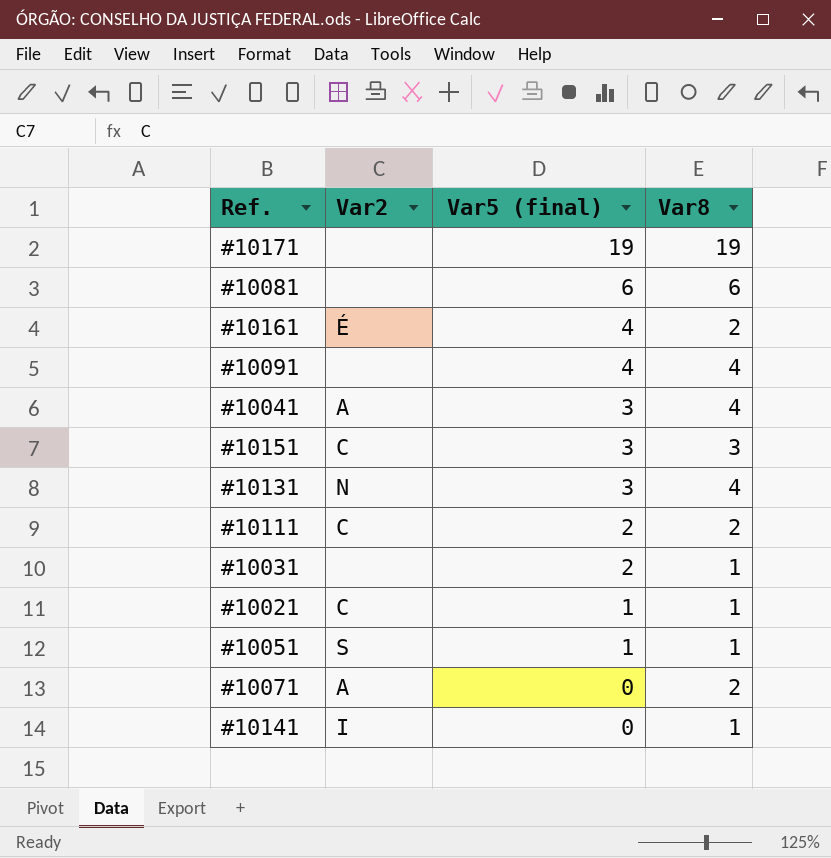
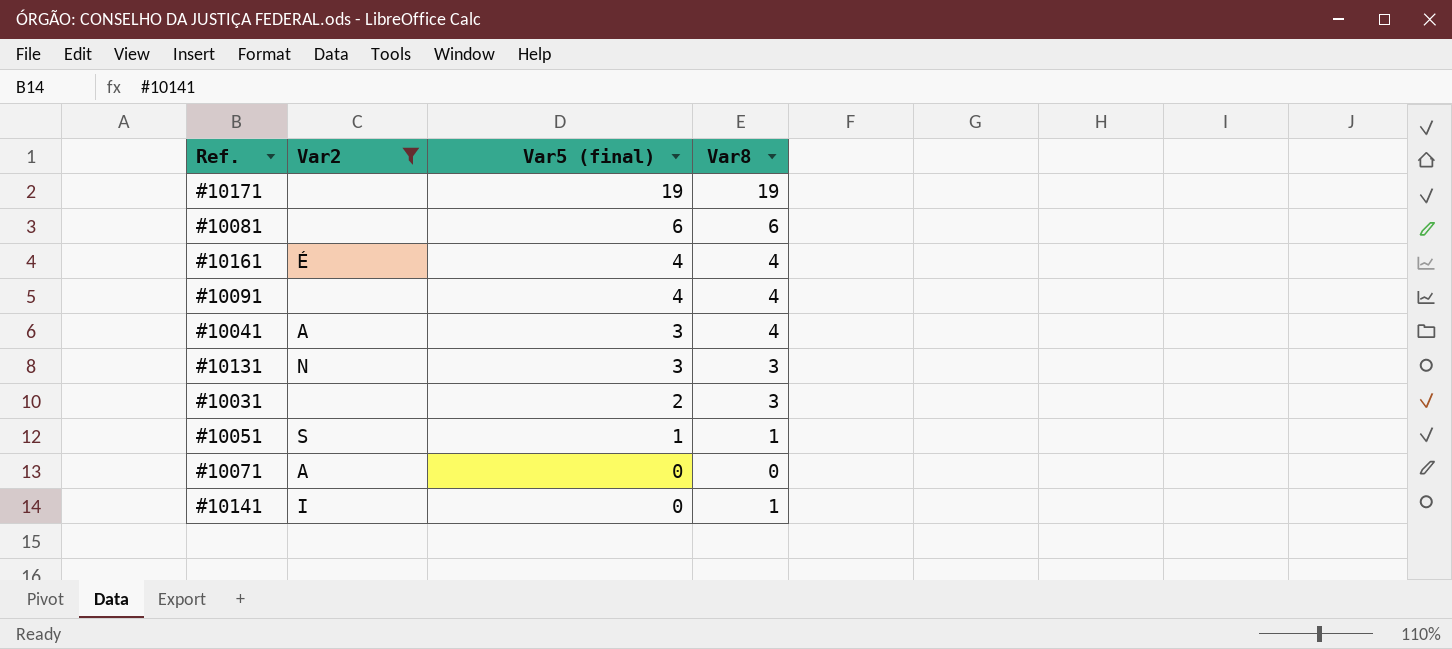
filter: none -> Var2 != C
#10161 | Var8: 2 -> 4
#10131 | Var8: 4 -> 3
#10031 | Var8: 1 -> 3
#10071 | Var8: 2 -> 0

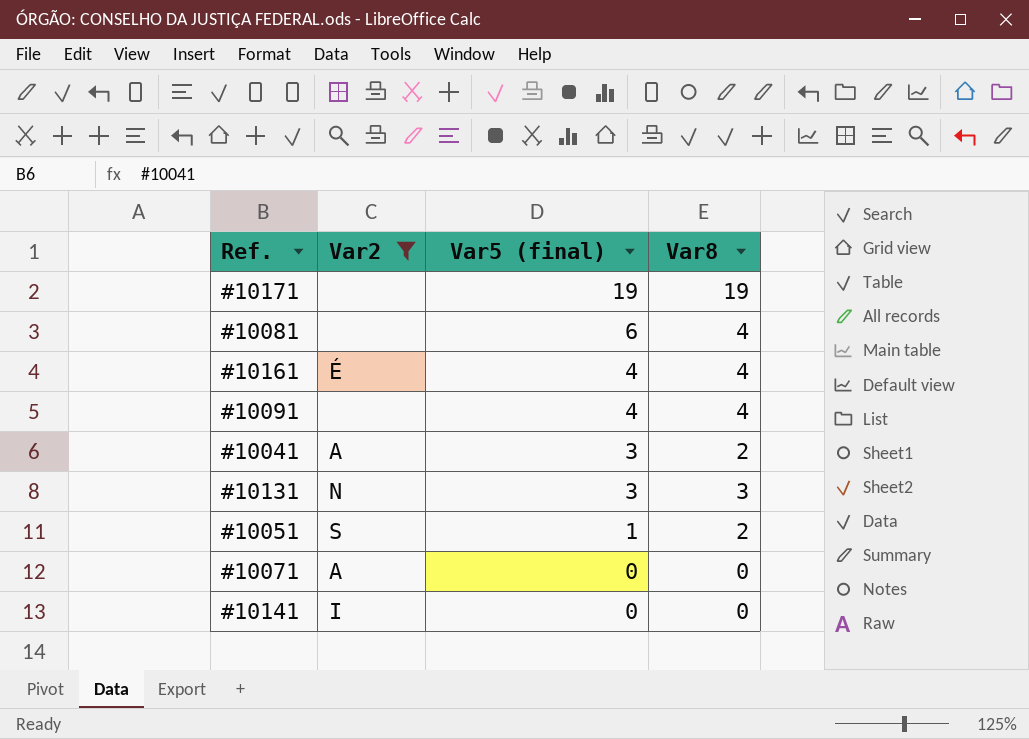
row #10031: none | 2 | 3 -> none
#10081 | Var8: 6 -> 4
#10041 | Var8: 4 -> 2
#10051 | Var8: 1 -> 2
#10141 | Var8: 1 -> 0

